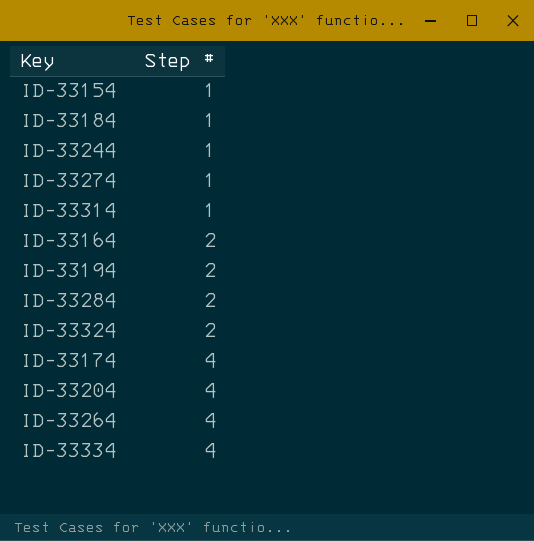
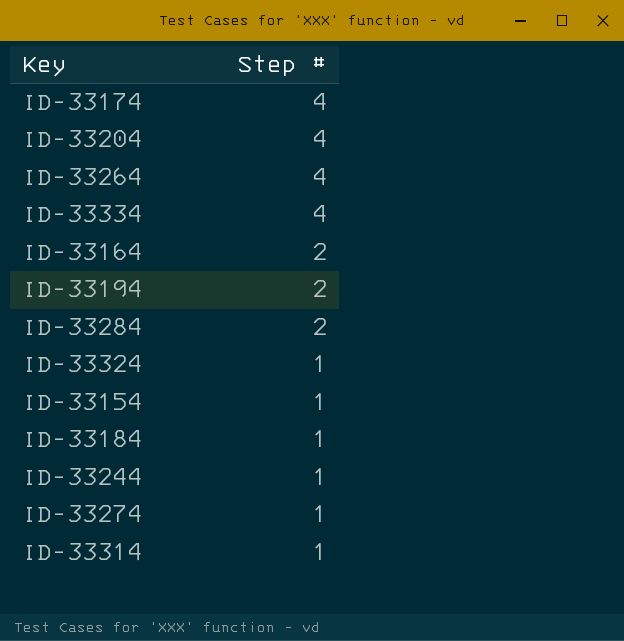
row order: Step # ascending -> Step # descending
ID-33324 | Step #: 2 -> 1

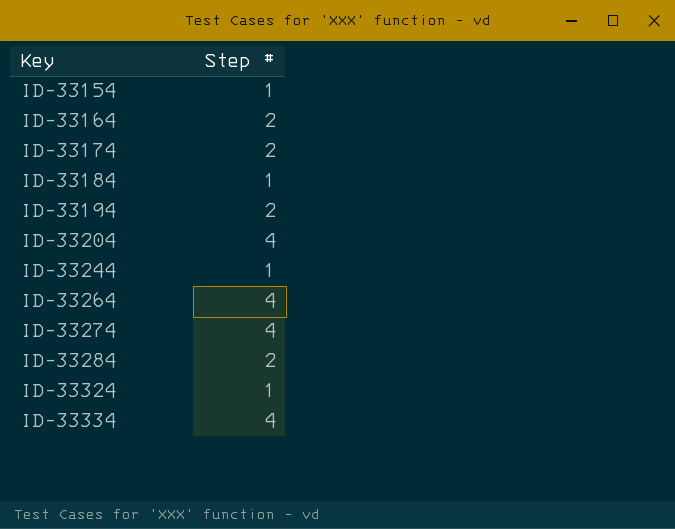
row order: Step # descending -> Key ascending
row ID-33314: 1 -> none
ID-33174 | Step #: 4 -> 2
ID-33274 | Step #: 1 -> 4

